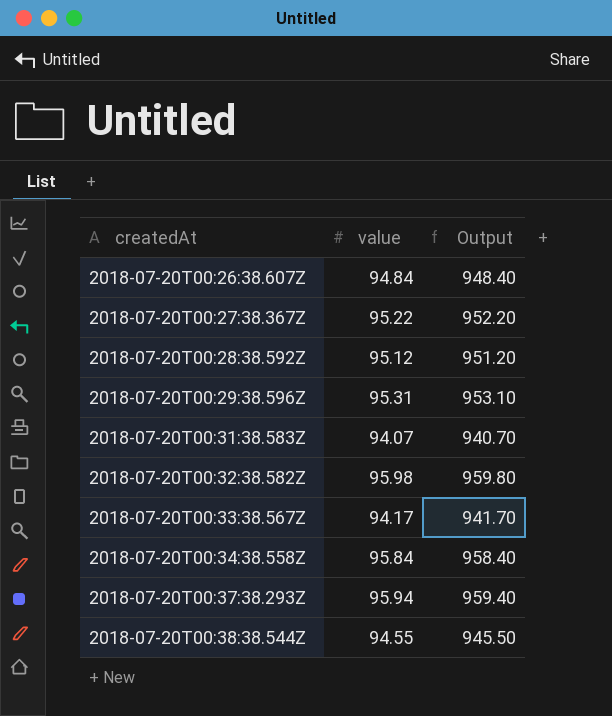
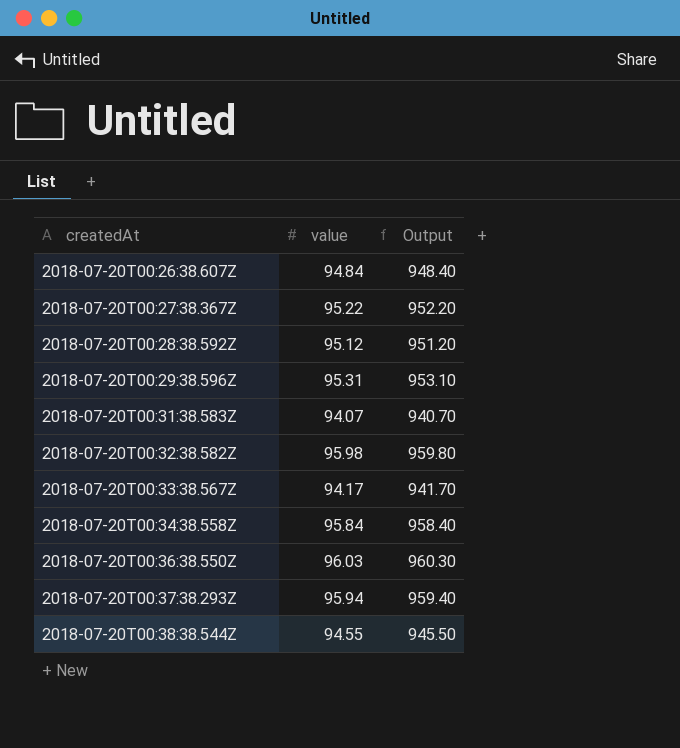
row 2018-07-20T00:36:38.550Z: none -> 96.03 | 960.30

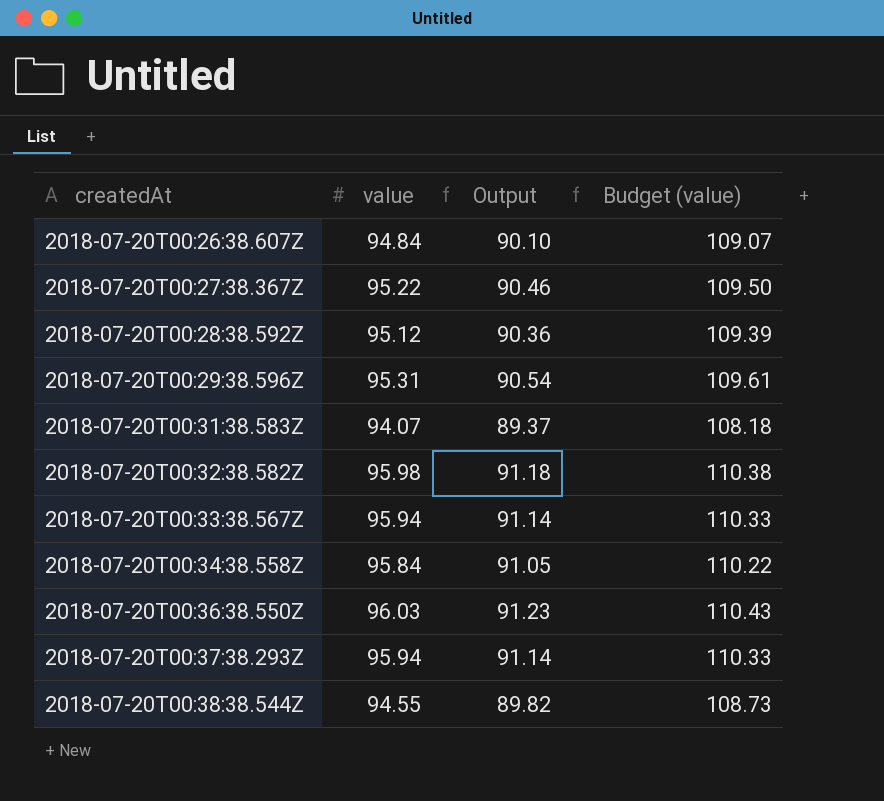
column Output | formula: [value] * 10 -> [value] * 0.95
column Budget (value) | formula: none -> [value] * 1.15
2018-07-20T00:33:38.567Z | value: 94.17 -> 95.94

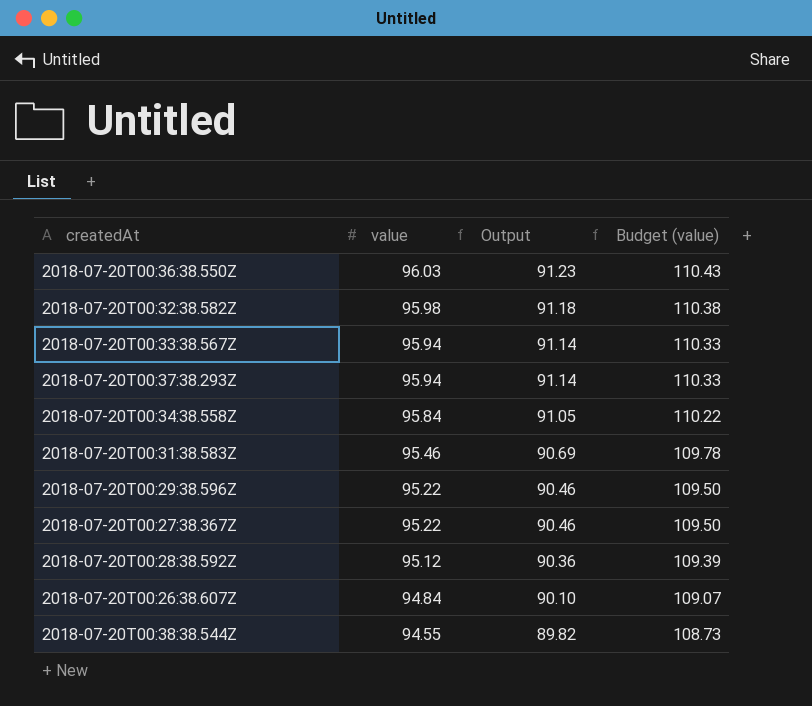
row order: createdAt ascending -> value descending
2018-07-20T00:31:38.583Z | value: 94.07 -> 95.46
2018-07-20T00:31:38.583Z | Output: 89.37 -> 90.69
2018-07-20T00:31:38.583Z | Budget (value): 108.18 -> 109.78
2018-07-20T00:29:38.596Z | value: 95.31 -> 95.22
2018-07-20T00:29:38.596Z | Output: 90.54 -> 90.46
2018-07-20T00:29:38.596Z | Budget (value): 109.61 -> 109.50

